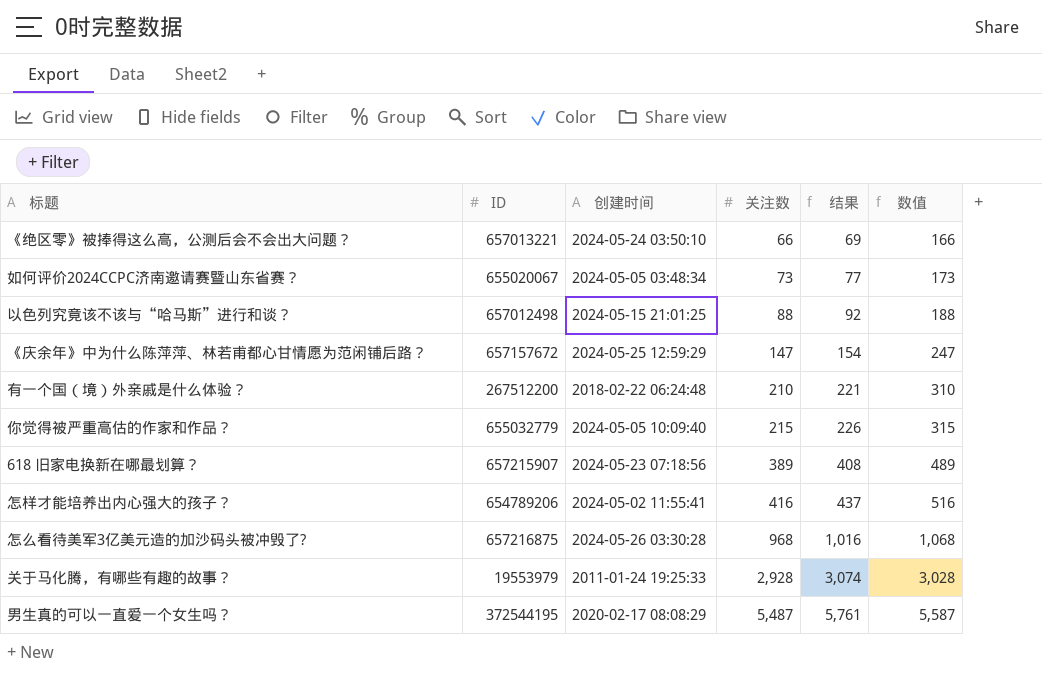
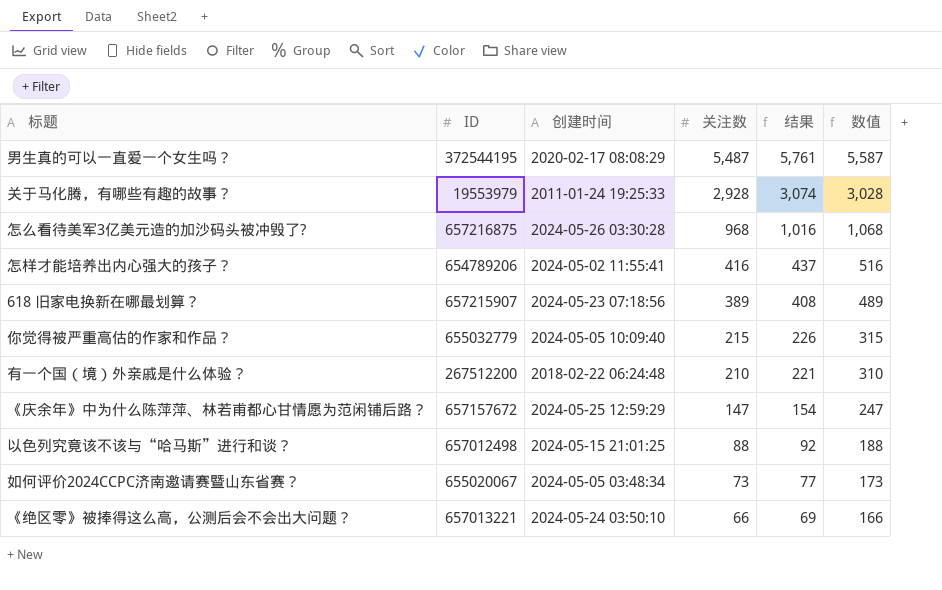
row order: 关注数 ascending -> 关注数 descending

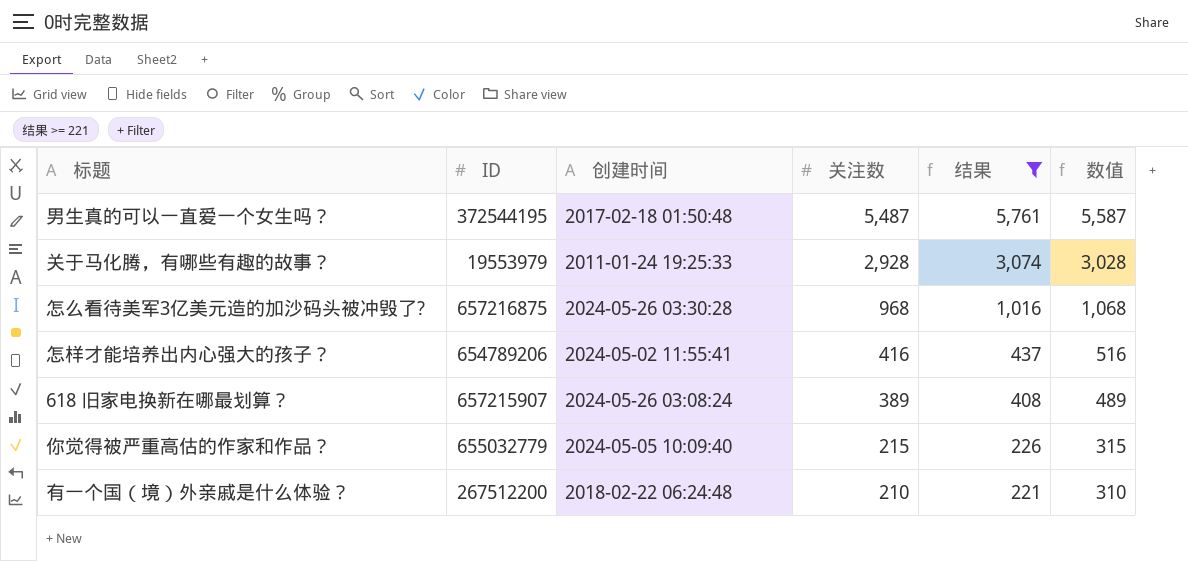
filter: none -> 结果 >= 221
男生真的可以一直爱一个女生吗？ | 创建时间: 2020-02-17 08:08:29 -> 2017-02-18 01:50:48
618 旧家电换新在哪最划算？ | 创建时间: 2024-05-23 07:18:56 -> 2024-05-26 03:08:24

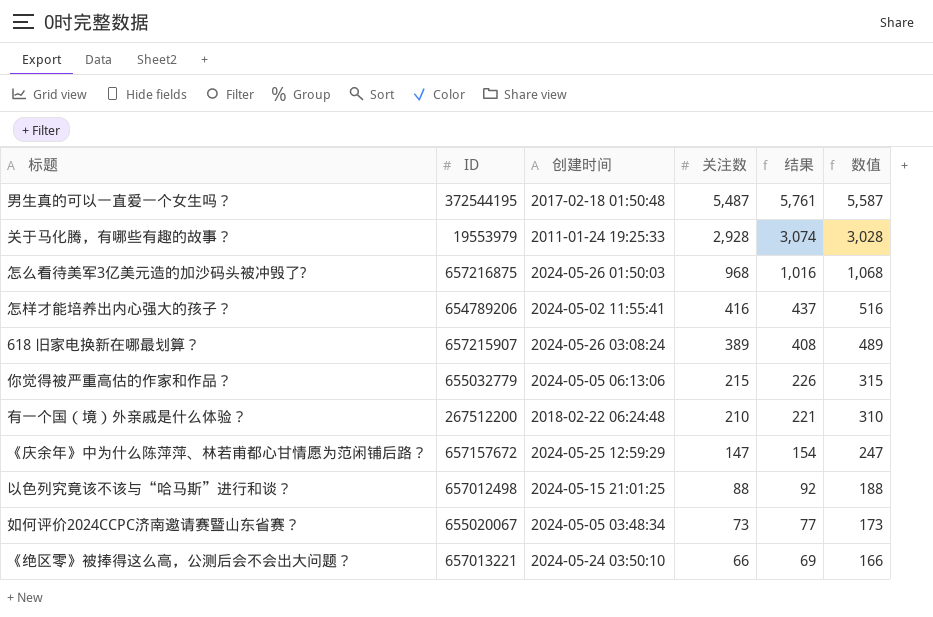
filter: 结果 >= 221 -> none
怎么看待美军3亿美元造的加沙码头被冲毁了? | 创建时间: 2024-05-26 03:30:28 -> 2024-05-26 01:50:03
你觉得被严重高估的作家和作品？ | 创建时间: 2024-05-05 10:09:40 -> 2024-05-05 06:13:06

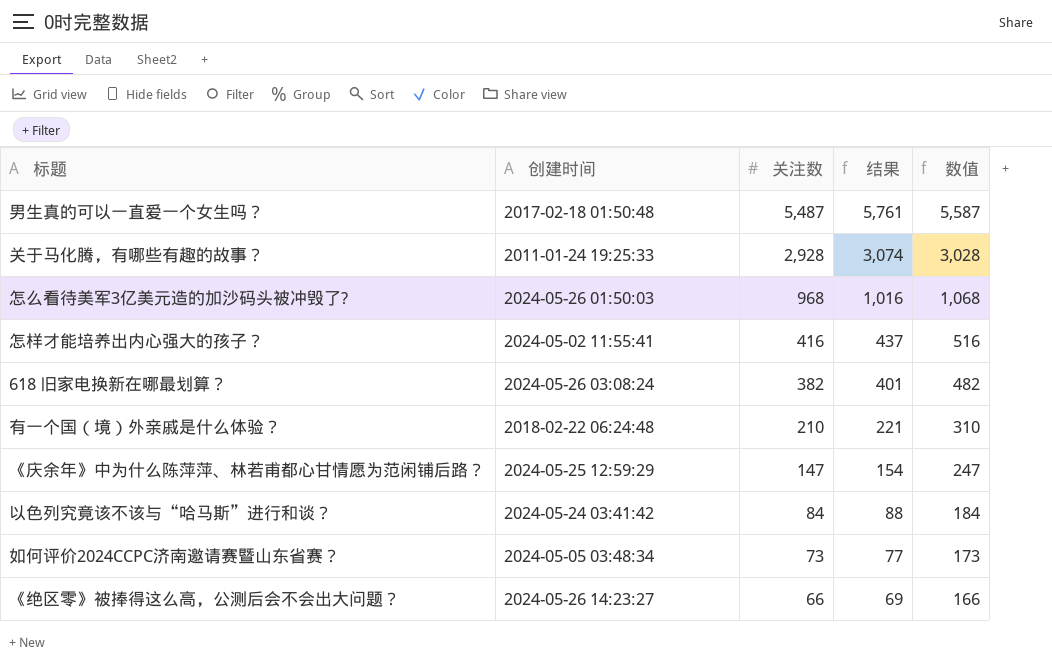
column ID | position: 2 -> none
row 你觉得被严重高估的作家和作品？: 655032779 | 2024-05-05 06:13:06 | 215 | 226 | 315 -> none
618 旧家电换新在哪最划算？ | 关注数: 389 -> 382
618 旧家电换新在哪最划算？ | 结果: 408 -> 401
618 旧家电换新在哪最划算？ | 数值: 489 -> 482
以色列究竟该不该与“哈马斯”进行和谈？ | 创建时间: 2024-05-15 21:01:25 -> 2024-05-24 03:41:42
以色列究竟该不该与“哈马斯”进行和谈？ | 关注数: 88 -> 84
以色列究竟该不该与“哈马斯”进行和谈？ | 结果: 92 -> 88
以色列究竟该不该与“哈马斯”进行和谈？ | 数值: 188 -> 184
《绝区零》被捧得这么高，公测后会不会出大问题？ | 创建时间: 2024-05-24 03:50:10 -> 2024-05-26 14:23:27

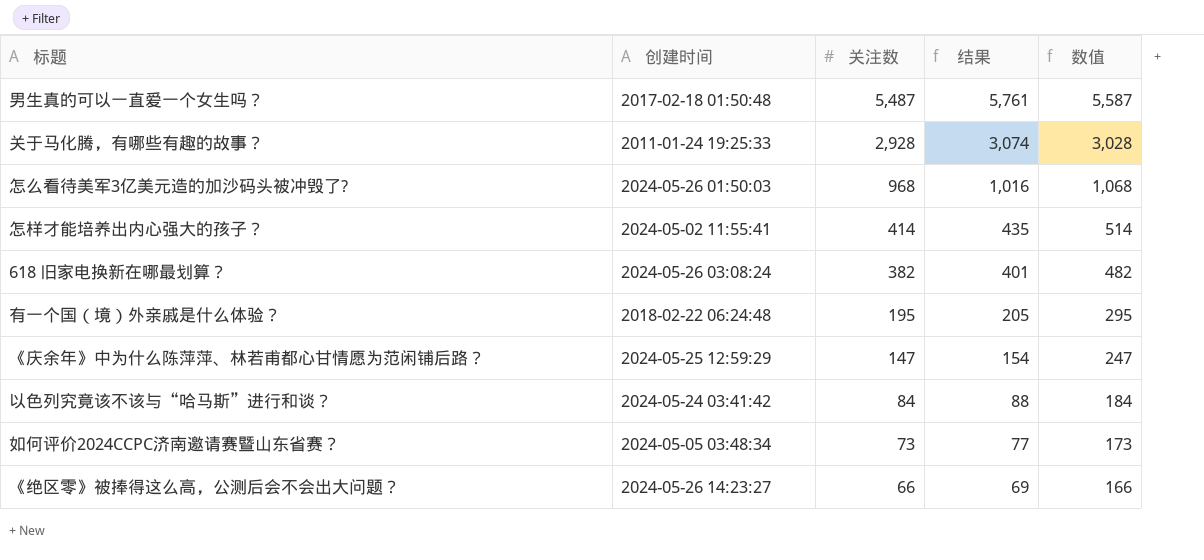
怎样才能培养出内心强大的孩子？ | 关注数: 416 -> 414
怎样才能培养出内心强大的孩子？ | 结果: 437 -> 435
怎样才能培养出内心强大的孩子？ | 数值: 516 -> 514
有一个国（境）外亲戚是什么体验？ | 关注数: 210 -> 195
有一个国（境）外亲戚是什么体验？ | 结果: 221 -> 205
有一个国（境）外亲戚是什么体验？ | 数值: 310 -> 295

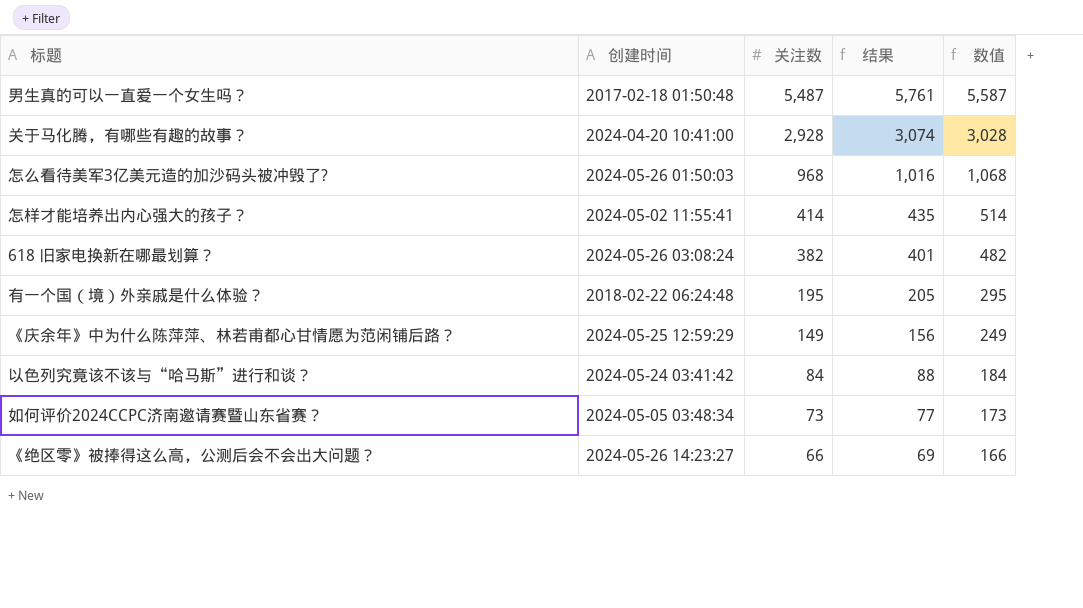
关于马化腾，有哪些有趣的故事？ | 创建时间: 2011-01-24 19:25:33 -> 2024-04-20 10:41:00
《庆余年》中为什么陈萍萍、林若甫都心甘情愿为范闲铺后路？ | 关注数: 147 -> 149
《庆余年》中为什么陈萍萍、林若甫都心甘情愿为范闲铺后路？ | 结果: 154 -> 156
《庆余年》中为什么陈萍萍、林若甫都心甘情愿为范闲铺后路？ | 数值: 247 -> 249

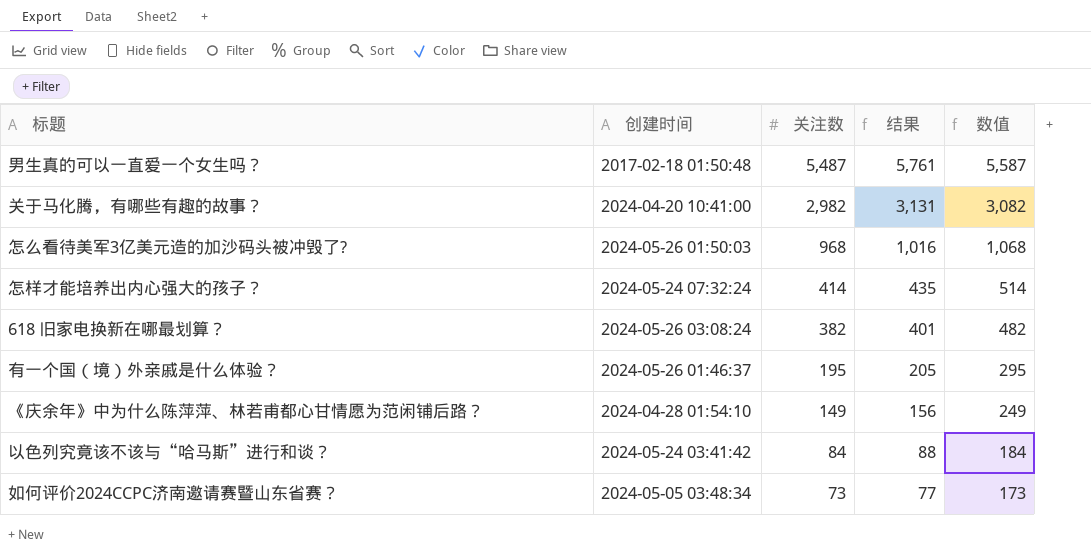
row 《绝区零》被捧得这么高，公测后会不会出大问题？: 2024-05-26 14:23:27 | 66 | 69 | 166 -> none
关于马化腾，有哪些有趣的故事？ | 关注数: 2,928 -> 2,982
关于马化腾，有哪些有趣的故事？ | 结果: 3,074 -> 3,131
关于马化腾，有哪些有趣的故事？ | 数值: 3,028 -> 3,082
怎样才能培养出内心强大的孩子？ | 创建时间: 2024-05-02 11:55:41 -> 2024-05-24 07:32:24
有一个国（境）外亲戚是什么体验？ | 创建时间: 2018-02-22 06:24:48 -> 2024-05-26 01:46:37
《庆余年》中为什么陈萍萍、林若甫都心甘情愿为范闲铺后路？ | 创建时间: 2024-05-25 12:59:29 -> 2024-04-28 01:54:10

